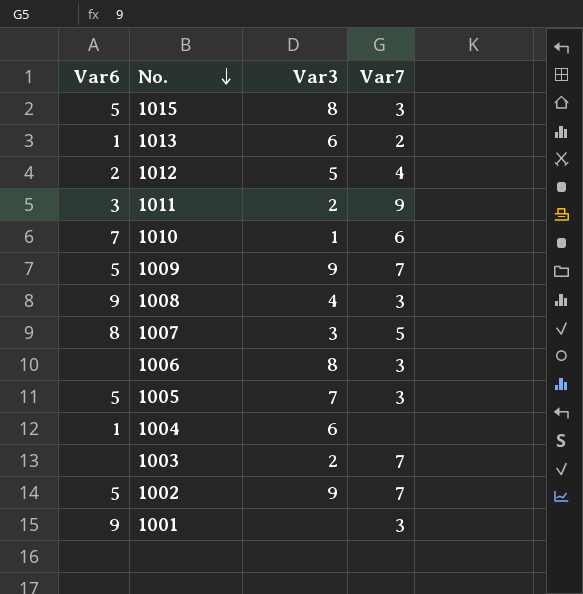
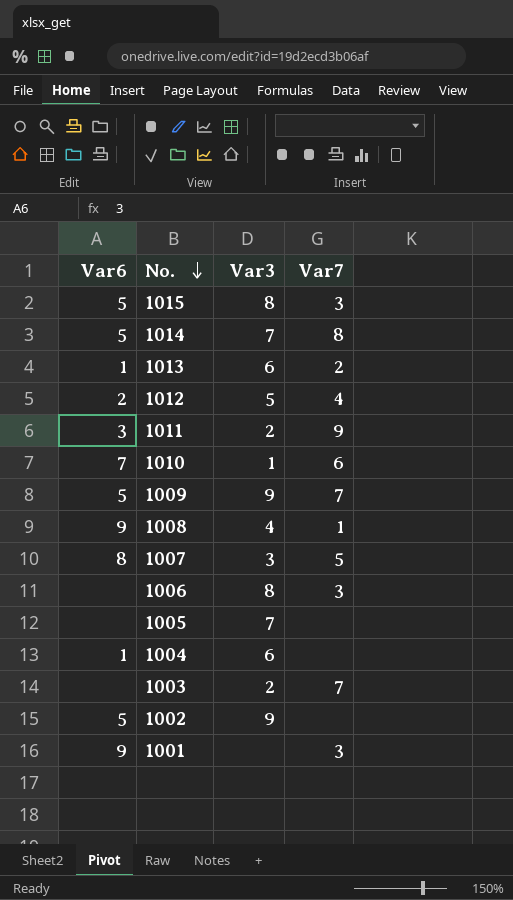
row 1014: none -> 5 | 7 | 8
1008 | Var7: 3 -> 1
1005 | Var6: 5 -> none
1005 | Var7: 3 -> none
1002 | Var7: 7 -> none

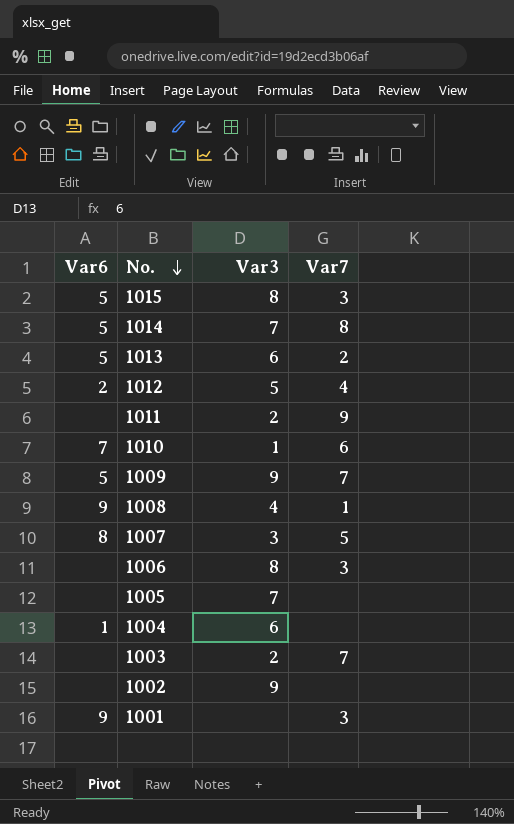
1013 | Var6: 1 -> 5
1011 | Var6: 3 -> none
1002 | Var6: 5 -> none

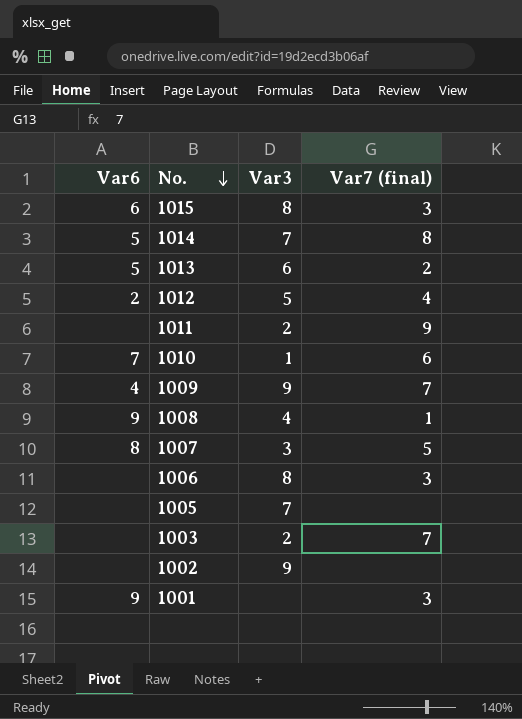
column name: Var7 -> Var7 (final)
row 1004: 1 | 6 | none -> none
1015 | Var6: 5 -> 6
1009 | Var6: 5 -> 4

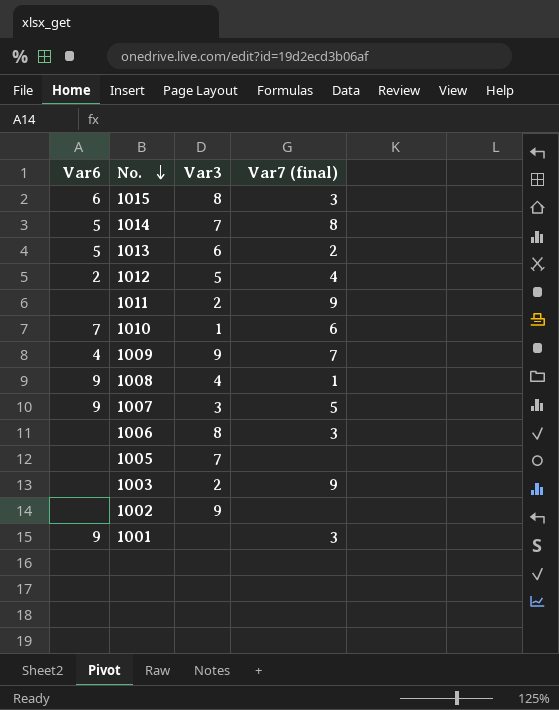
1007 | Var6: 8 -> 9
1003 | Var7 (final): 7 -> 9

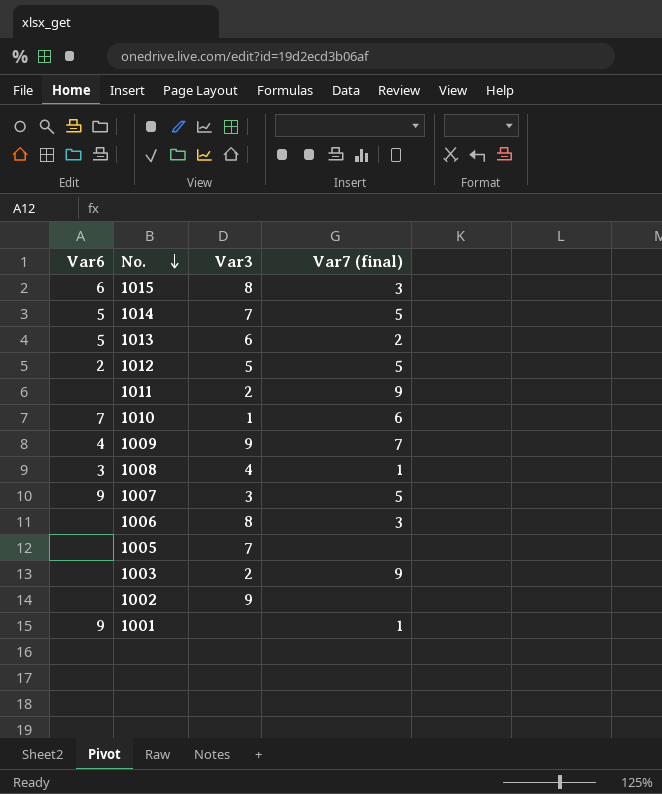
1014 | Var7 (final): 8 -> 5
1012 | Var7 (final): 4 -> 5
1008 | Var6: 9 -> 3
1001 | Var7 (final): 3 -> 1

